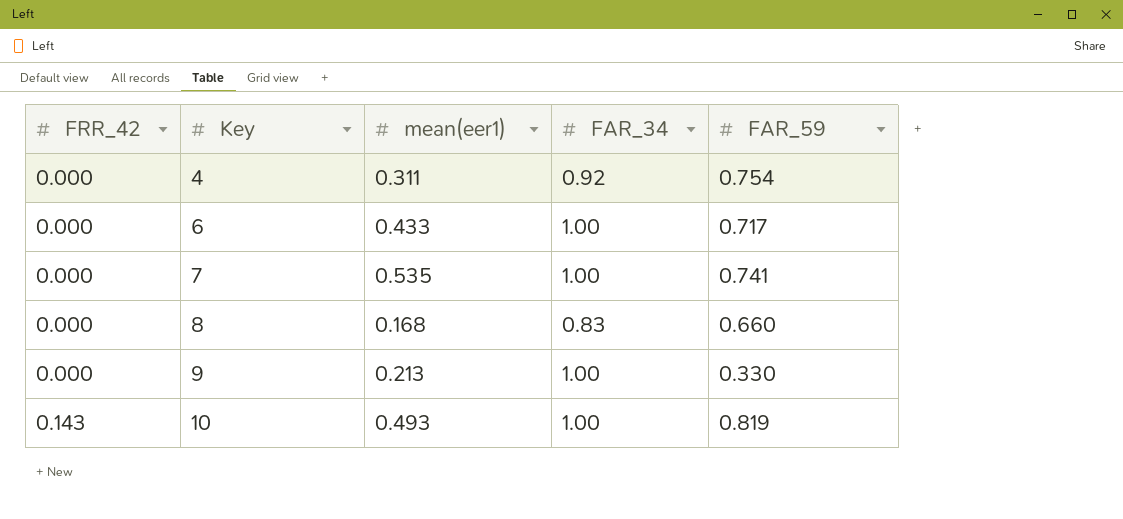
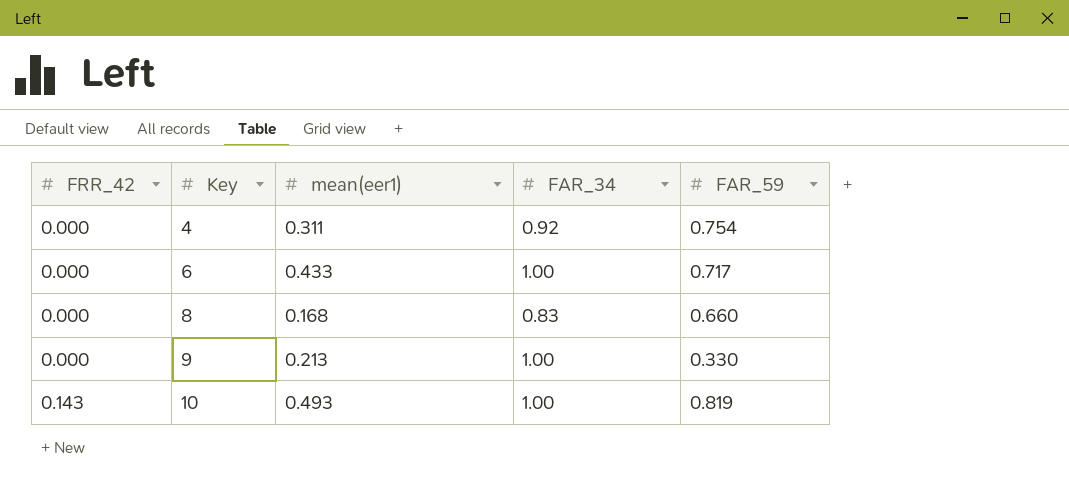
row 7: 0.000 | 0.535 | 1.00 | 0.741 -> none

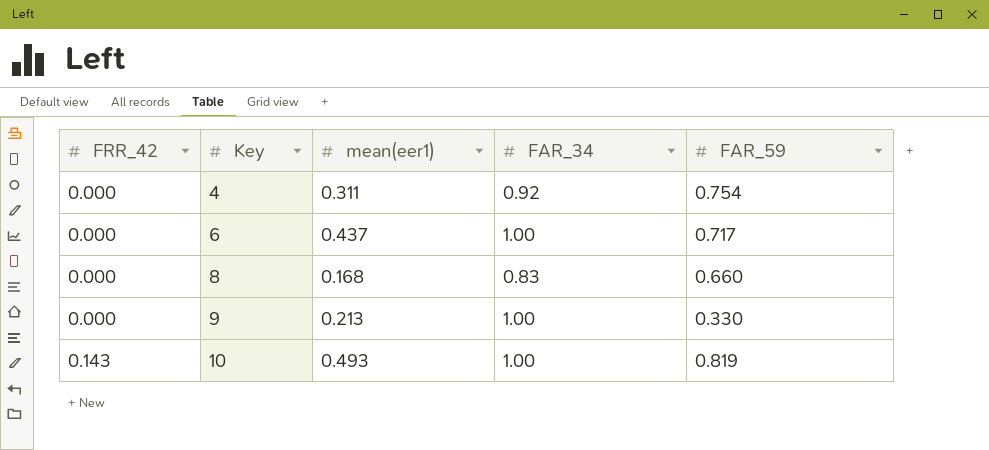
6 | mean(eer1): 0.433 -> 0.437

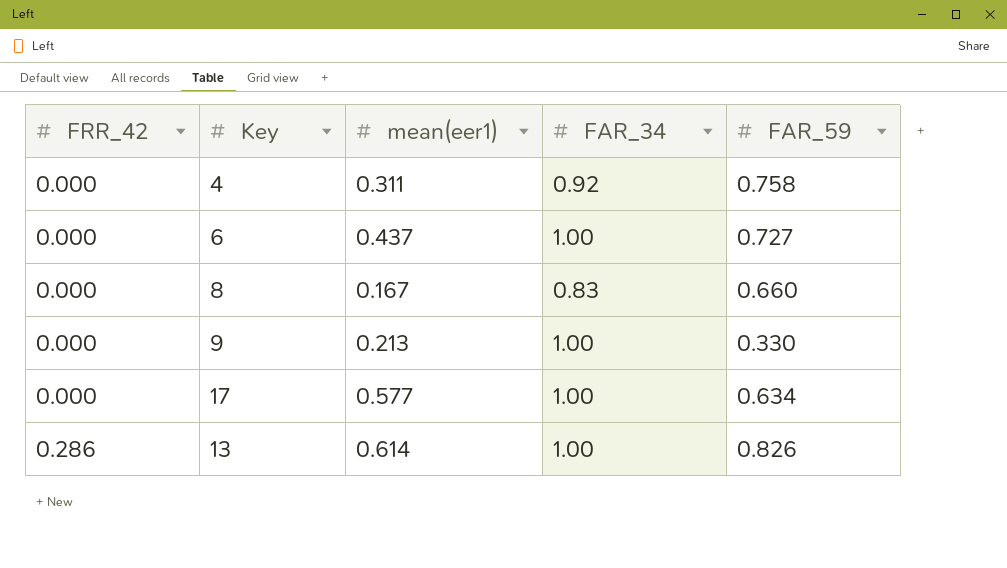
row 10: 0.143 | 0.493 | 1.00 | 0.819 -> none
4 | FAR_59: 0.754 -> 0.758
6 | FAR_59: 0.717 -> 0.727
8 | mean(eer1): 0.168 -> 0.167
row 17: none -> 0.000 | 0.577 | 1.00 | 0.634
row 13: none -> 0.286 | 0.614 | 1.00 | 0.826

